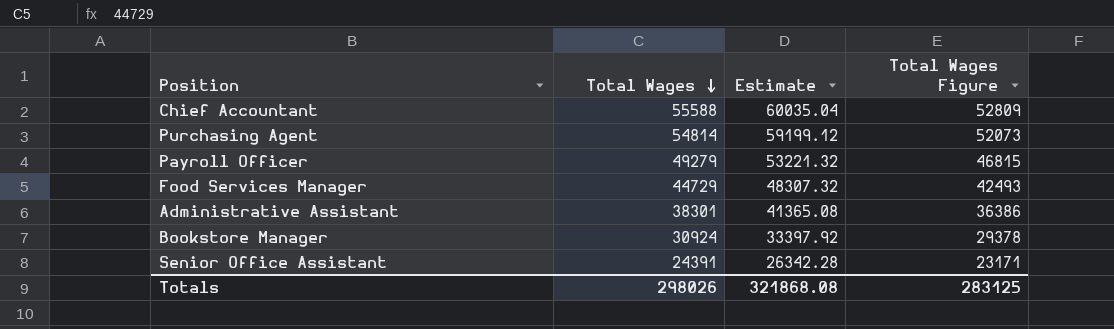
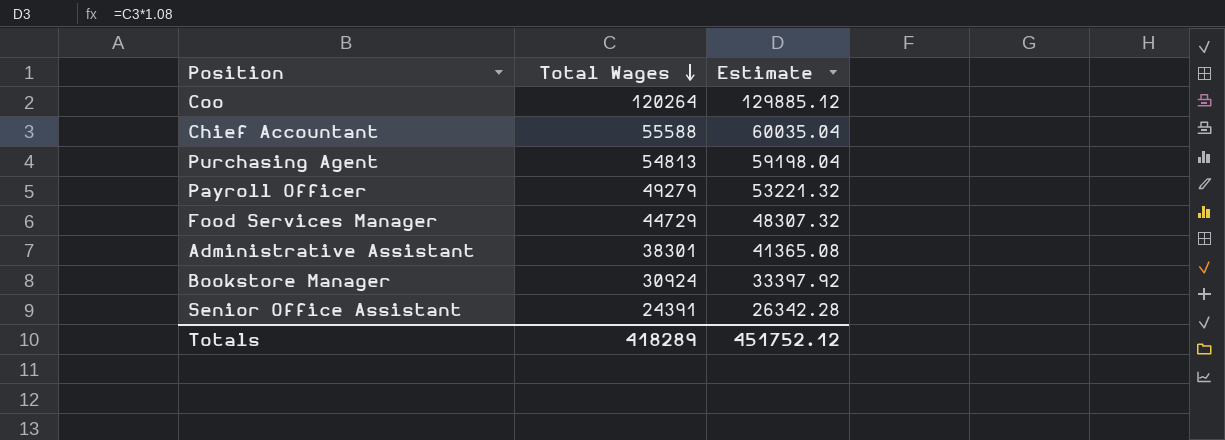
column Total Wages Figure | formula: [Total Wages] * 0.95 -> none
row Coo: none -> 120264 | 129885.12
Purchasing Agent | Total Wages: 54814 -> 54813
Purchasing Agent | Estimate: 59199.12 -> 59198.04
Totals | Total Wages: 298026 -> 418289
Totals | Estimate: 321868.08 -> 451752.12

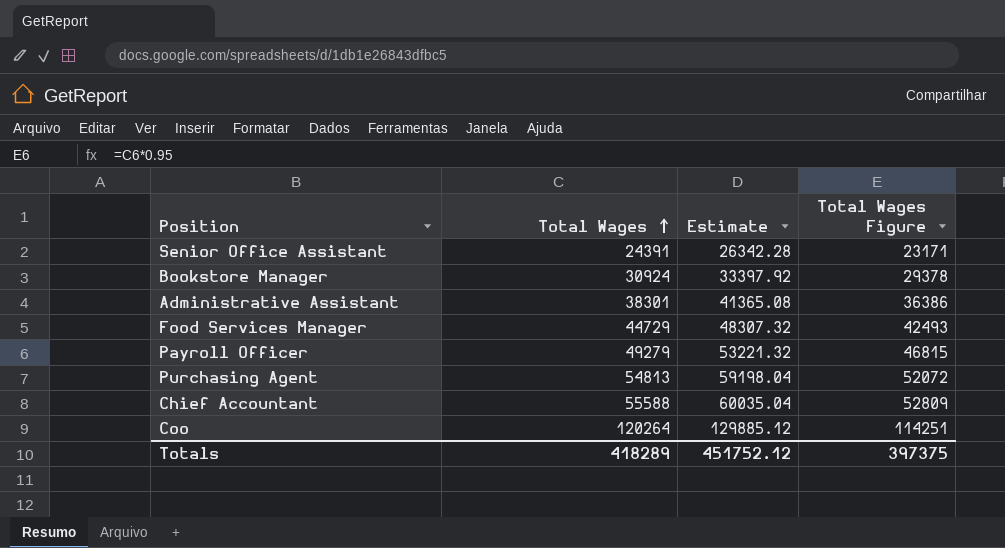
row order: Total Wages descending -> Total Wages ascending
column Total Wages Figure | formula: none -> [Total Wages] * 0.95

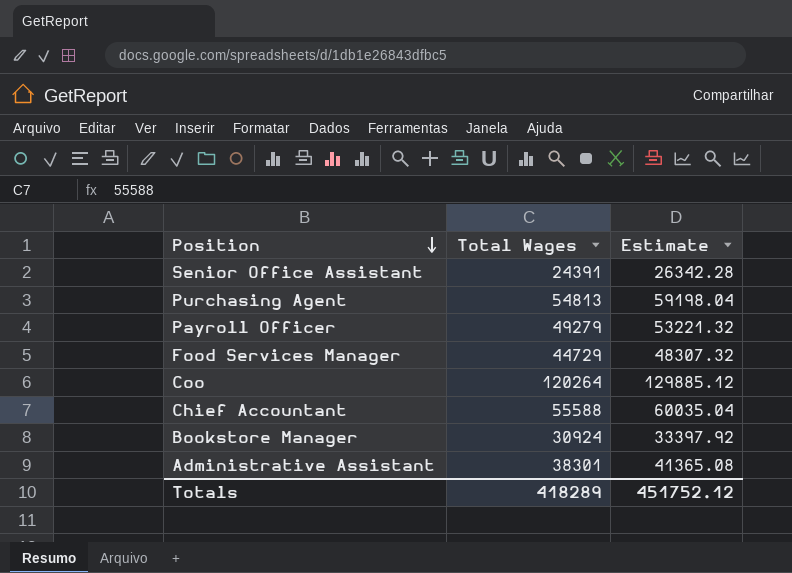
row order: Total Wages ascending -> Position descending
column Total Wages Figure | formula: [Total Wages] * 0.95 -> none

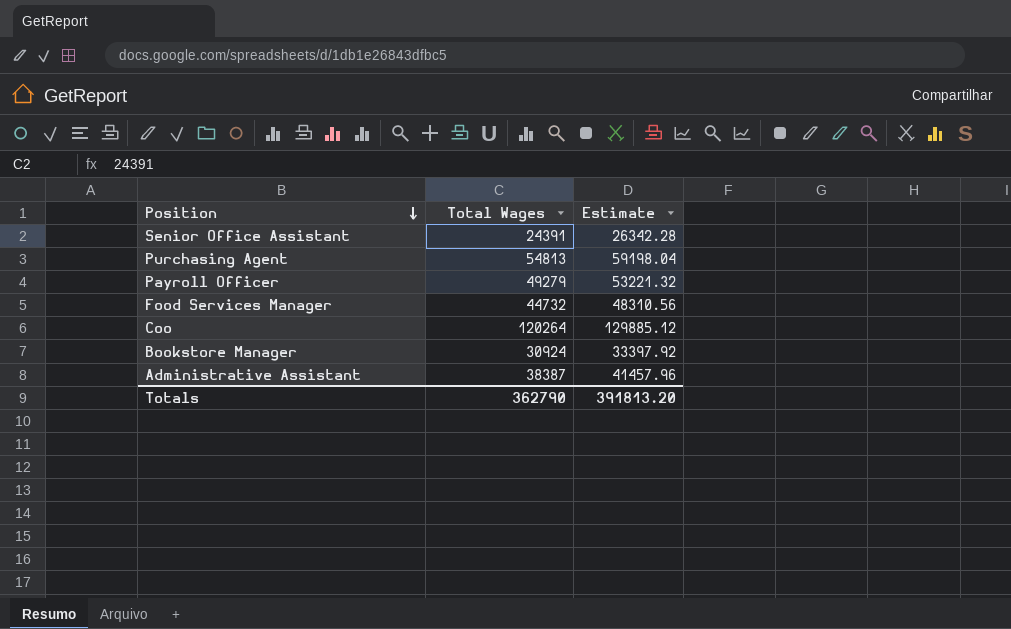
row Chief Accountant: 55588 | 60035.04 -> none
Food Services Manager | Total Wages: 44729 -> 44732
Food Services Manager | Estimate: 48307.32 -> 48310.56
Administrative Assistant | Total Wages: 38301 -> 38387
Administrative Assistant | Estimate: 41365.08 -> 41457.96
Totals | Total Wages: 418289 -> 362790
Totals | Estimate: 451752.12 -> 391813.20

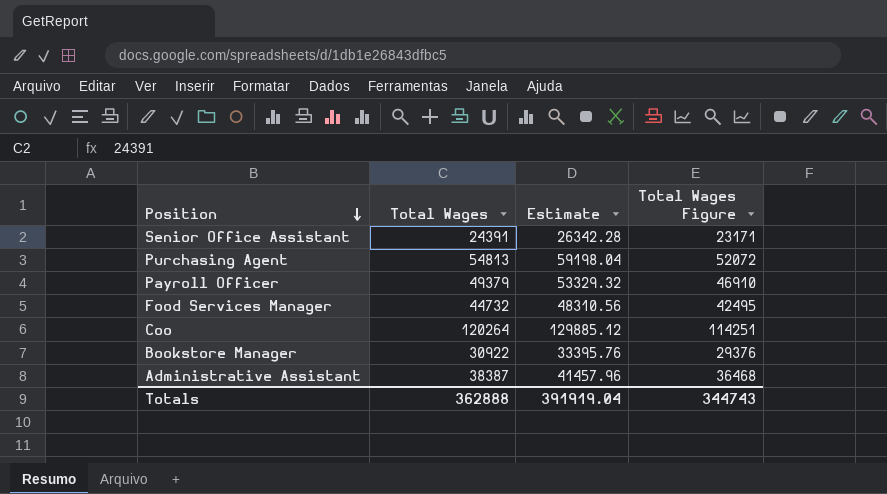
column Total Wages Figure | formula: none -> [Total Wages] * 0.95
Payroll Officer | Total Wages: 49279 -> 49379
Payroll Officer | Estimate: 53221.32 -> 53329.32
Bookstore Manager | Total Wages: 30924 -> 30922
Bookstore Manager | Estimate: 33397.92 -> 33395.76
Totals | Total Wages: 362790 -> 362888
Totals | Estimate: 391813.20 -> 391919.04

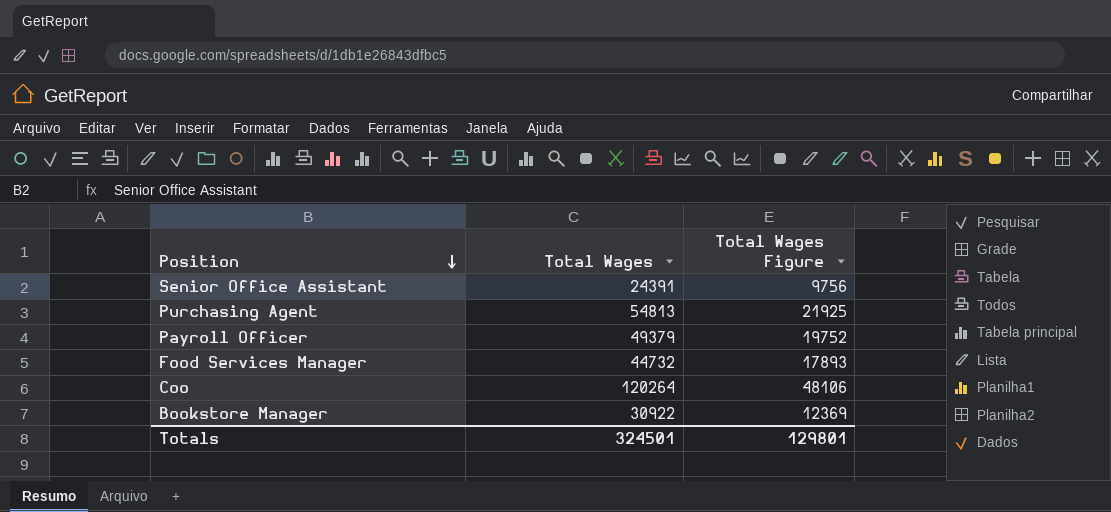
column Estimate | formula: [Total Wages] * 1.08 -> none
column Total Wages Figure | formula: [Total Wages] * 0.95 -> [Total Wages] * 0.4
row Administrative Assistant: 38387 | 41457.96 | 36468 -> none
Totals | Total Wages: 362888 -> 324501
Totals | Total Wages Figure: 344743 -> 129801

